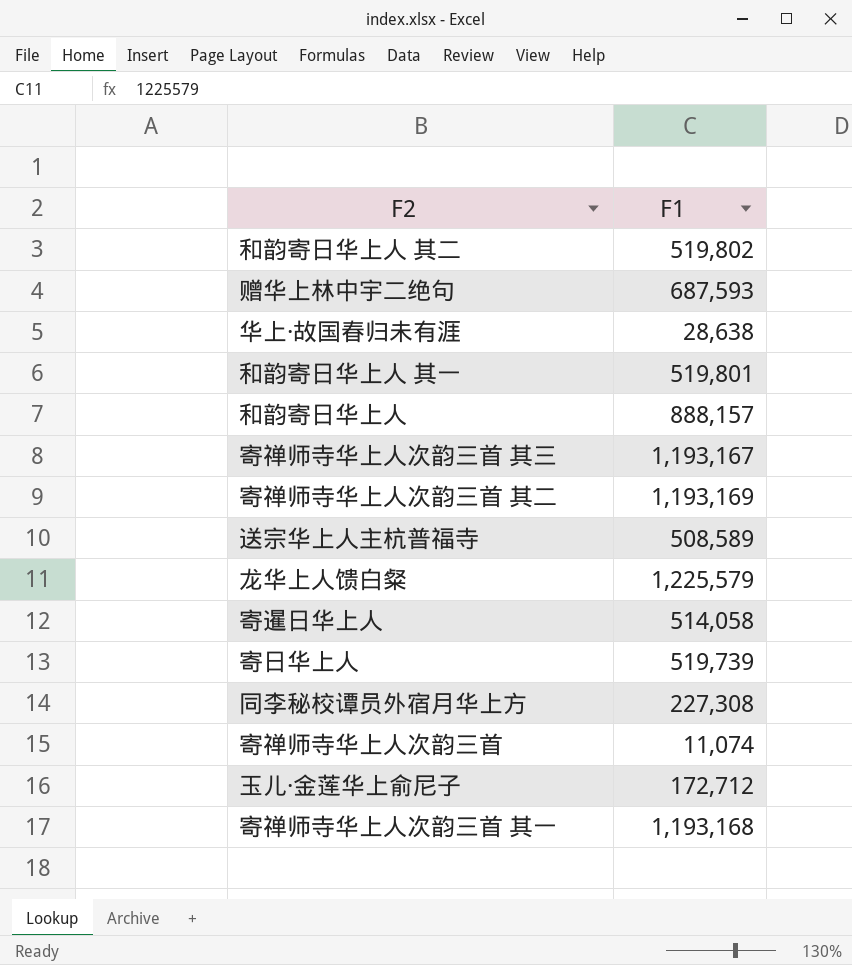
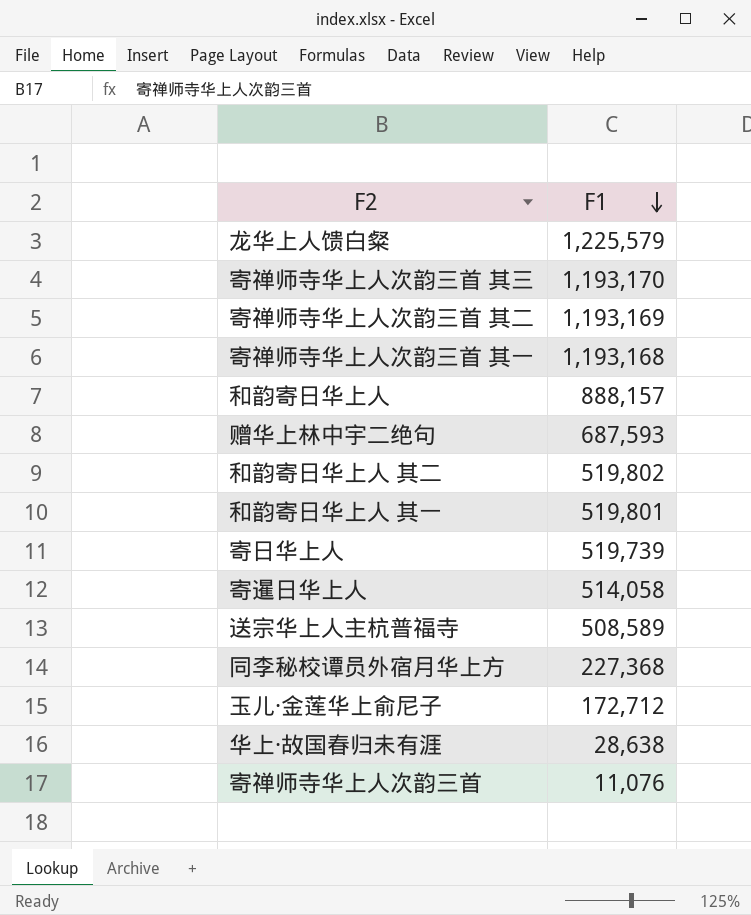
row order: none -> F1 descending
寄禅师寺华上人次韵三首 其三 | F1: 1,193,167 -> 1,193,170
同李秘校谭员外宿月华上方 | F1: 227,308 -> 227,368
寄禅师寺华上人次韵三首 | F1: 11,074 -> 11,076

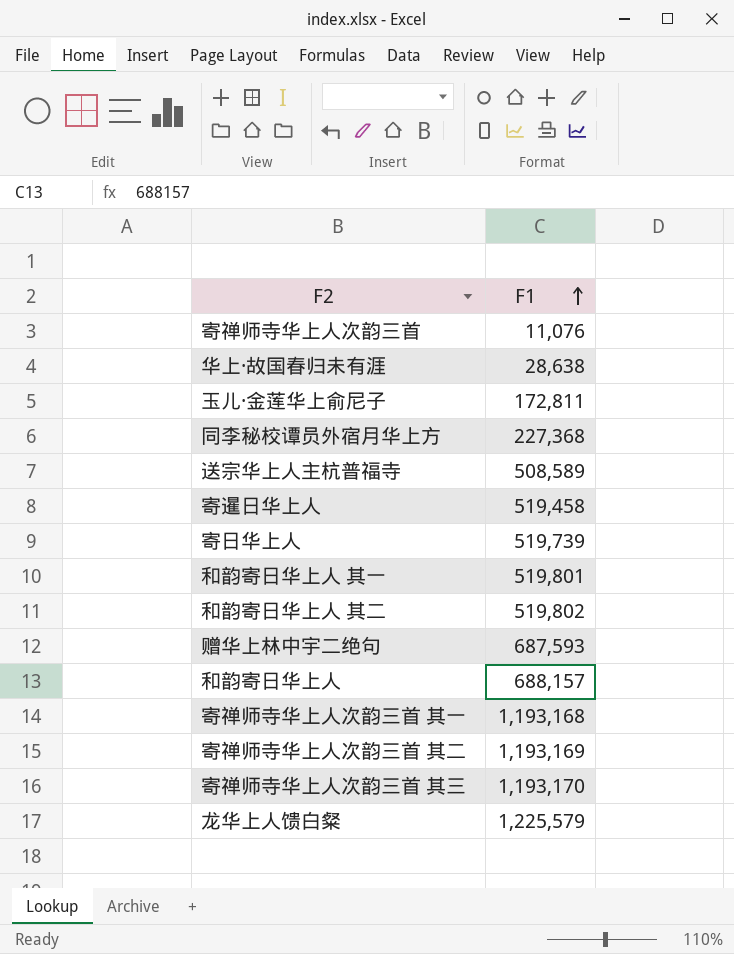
row order: F1 descending -> F1 ascending
玉儿·金莲华上俞尼子 | F1: 172,712 -> 172,811
寄暹日华上人 | F1: 514,058 -> 519,458
和韵寄日华上人 | F1: 888,157 -> 688,157

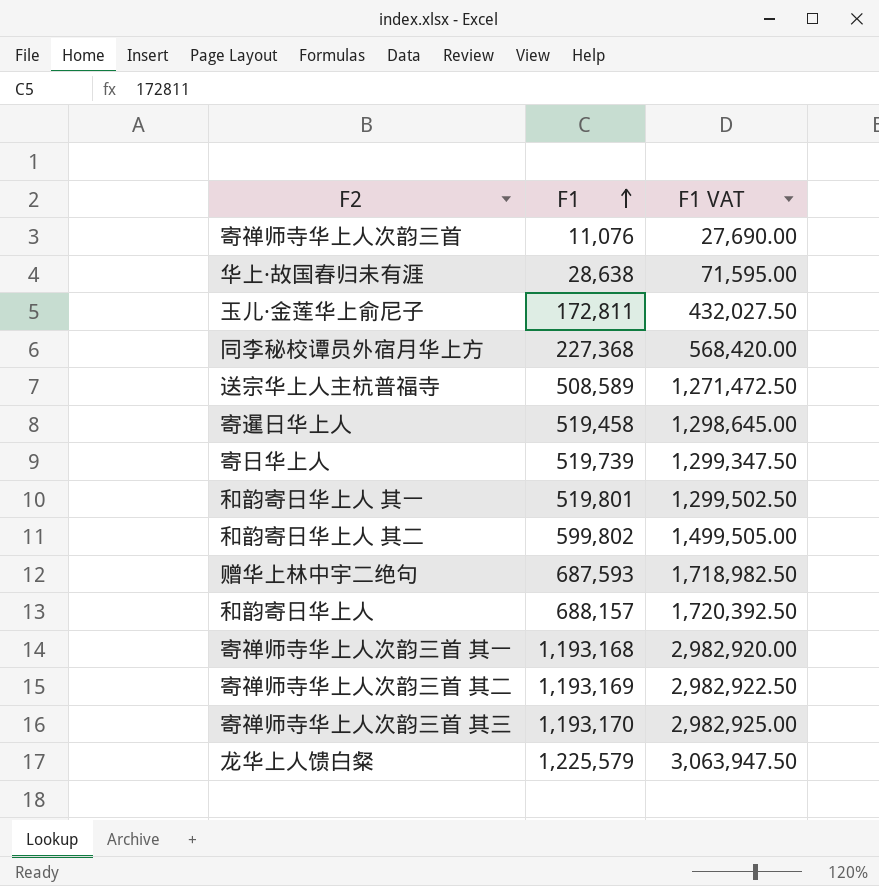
column F1 VAT | formula: none -> [F1] * 2.5
和韵寄日华上人 其二 | F1: 519,802 -> 599,802

